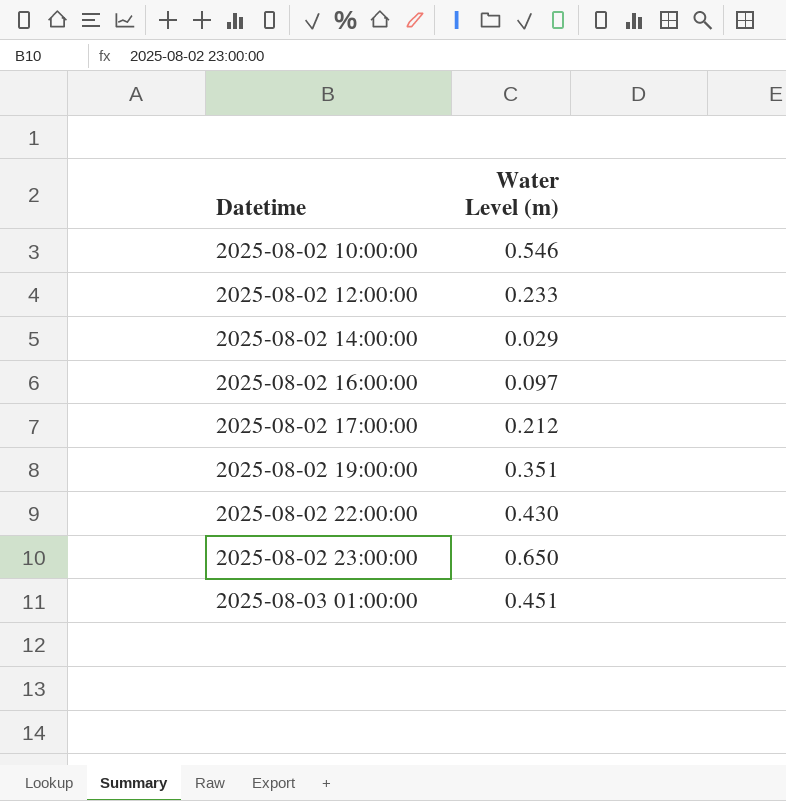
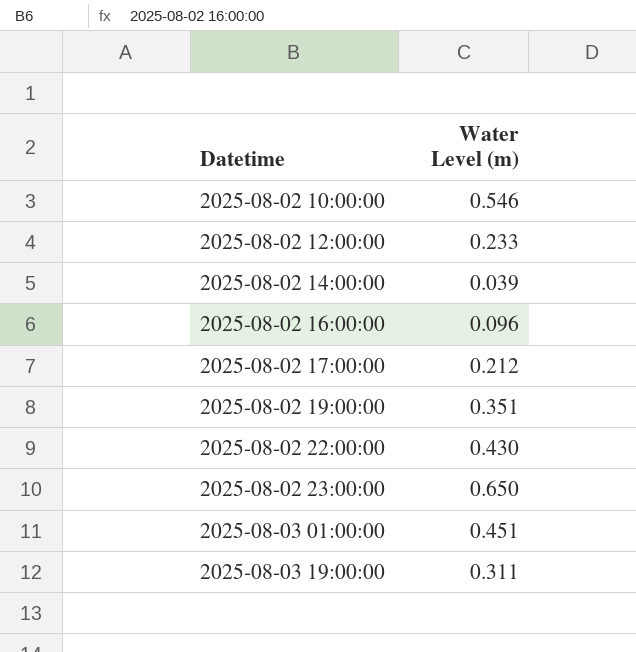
2025-08-02 14:00:00 | Water Level (m): 0.029 -> 0.039
2025-08-02 16:00:00 | Water Level (m): 0.097 -> 0.096
row 2025-08-03 19:00:00: none -> 0.311

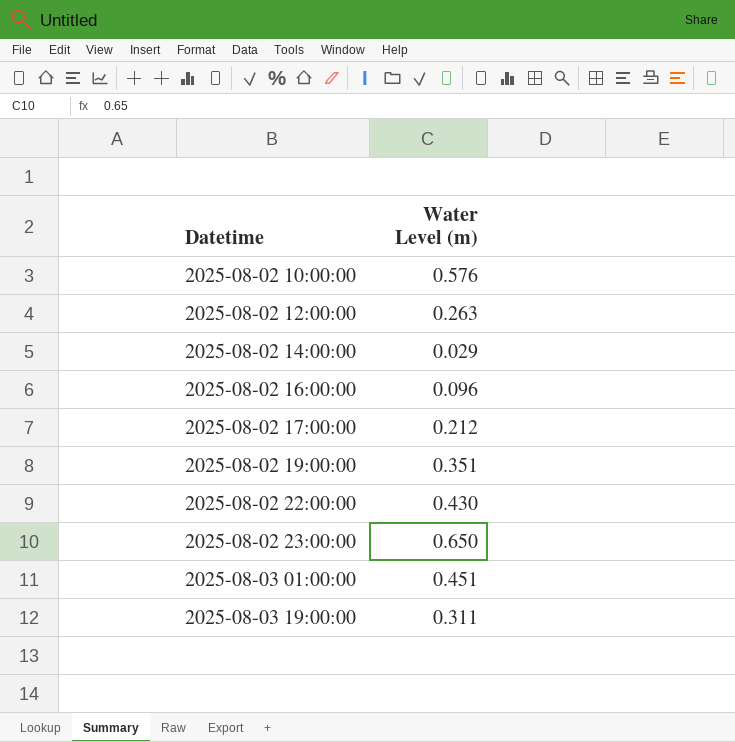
2025-08-02 10:00:00 | Water Level (m): 0.546 -> 0.576
2025-08-02 12:00:00 | Water Level (m): 0.233 -> 0.263
2025-08-02 14:00:00 | Water Level (m): 0.039 -> 0.029

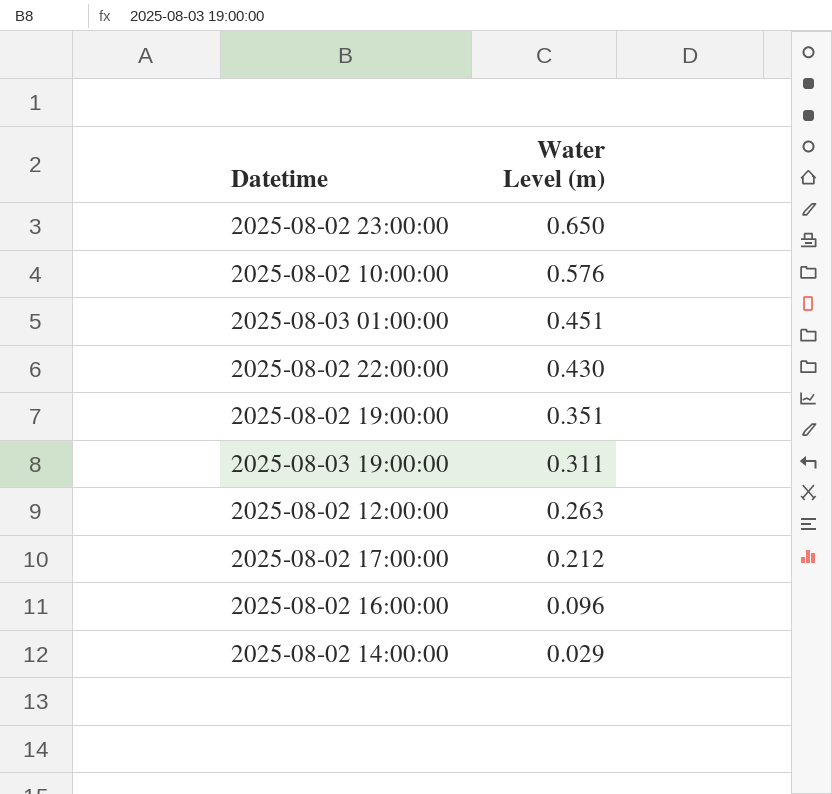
row order: Datetime ascending -> Water Level (m) descending

